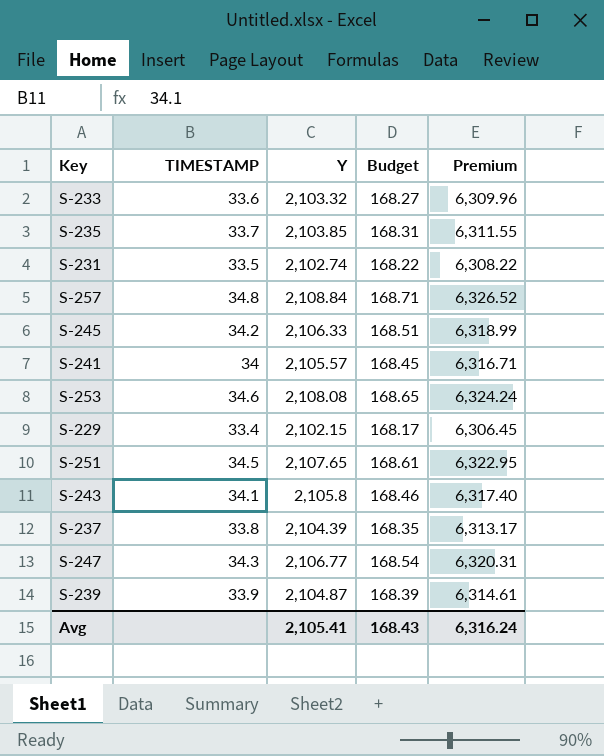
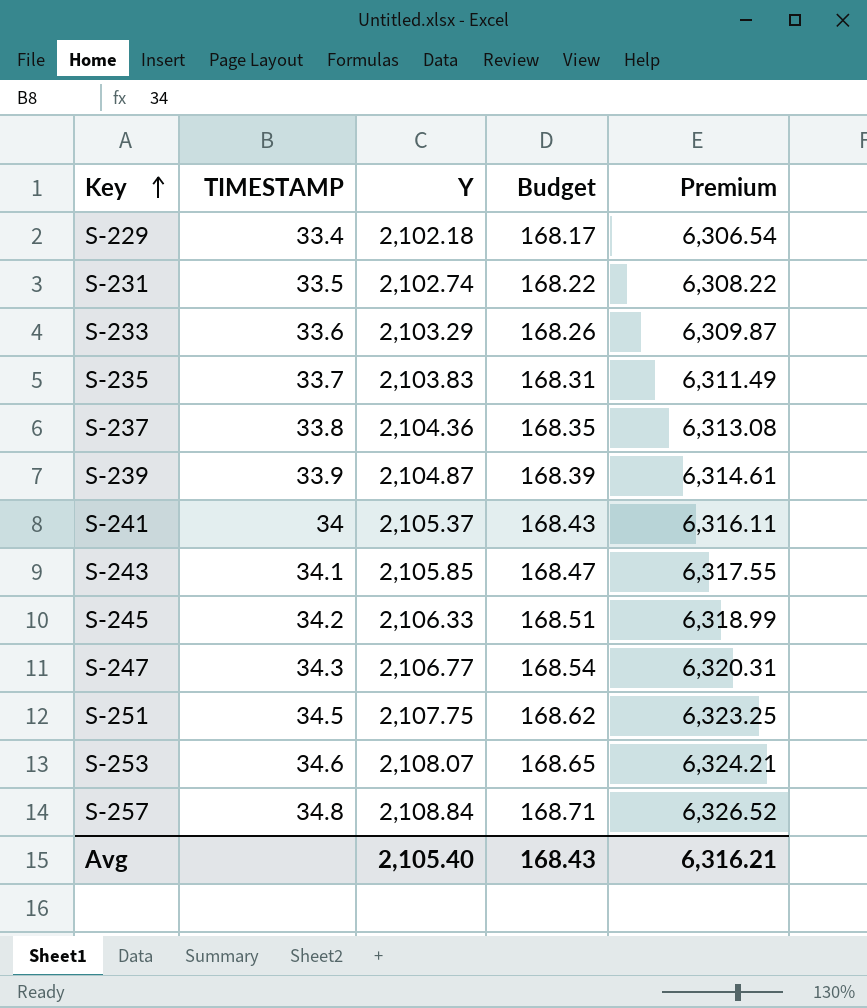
row order: none -> Key ascending
S-229 | Y: 2,102.15 -> 2,102.18
S-229 | Premium: 6,306.45 -> 6,306.54
S-233 | Y: 2,103.32 -> 2,103.29
S-233 | Budget: 168.27 -> 168.26
S-233 | Premium: 6,309.96 -> 6,309.87
S-235 | Y: 2,103.85 -> 2,103.83
S-235 | Premium: 6,311.55 -> 6,311.49
S-237 | Y: 2,104.39 -> 2,104.36
S-237 | Premium: 6,313.17 -> 6,313.08
S-241 | Y: 2,105.57 -> 2,105.37
S-241 | Budget: 168.45 -> 168.43
S-241 | Premium: 6,316.71 -> 6,316.11
S-243 | Y: 2,105.8 -> 2,105.85
S-243 | Budget: 168.46 -> 168.47
S-243 | Premium: 6,317.40 -> 6,317.55
S-251 | Y: 2,107.65 -> 2,107.75
S-251 | Budget: 168.61 -> 168.62
S-251 | Premium: 6,322.95 -> 6,323.25
S-253 | Y: 2,108.08 -> 2,108.07
S-253 | Premium: 6,324.24 -> 6,324.21
Avg | Y: 2,105.41 -> 2,105.40
Avg | Premium: 6,316.24 -> 6,316.21

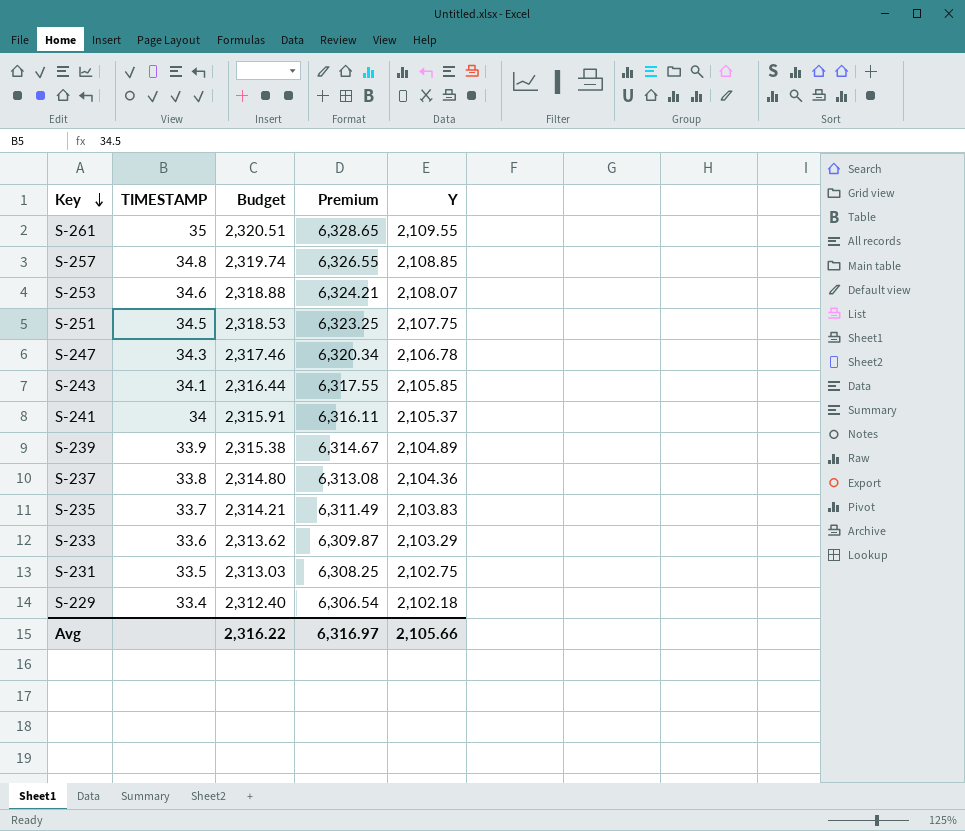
row order: Key ascending -> Key descending
column Budget | formula: [Y] * 0.08 -> [Y] * 1.1
column Y | position: 3 -> 5
row S-245: 34.2 | 2,106.33 | 168.51 | 6,318.99 -> none
row S-261: none -> 35 | 2,320.51 | 6,328.65 | 2,109.55
S-257 | Premium: 6,326.52 -> 6,326.55
S-257 | Y: 2,108.84 -> 2,108.85
S-247 | Premium: 6,320.31 -> 6,320.34
S-247 | Y: 2,106.77 -> 2,106.78
S-239 | Premium: 6,314.61 -> 6,314.67
S-239 | Y: 2,104.87 -> 2,104.89
S-231 | Premium: 6,308.22 -> 6,308.25
S-231 | Y: 2,102.74 -> 2,102.75
Avg | Budget: 168.43 -> 2,316.22
Avg | Premium: 6,316.21 -> 6,316.97
Avg | Y: 2,105.40 -> 2,105.66

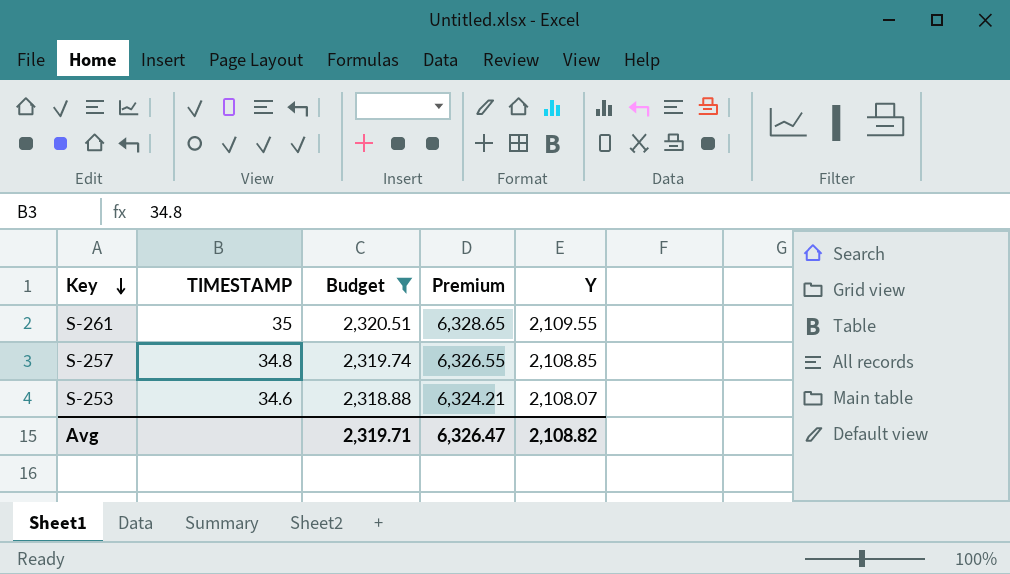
filter: none -> Budget >= 2,318.88
Avg | Budget: 2,316.22 -> 2,319.71
Avg | Premium: 6,316.97 -> 6,326.47
Avg | Y: 2,105.66 -> 2,108.82

